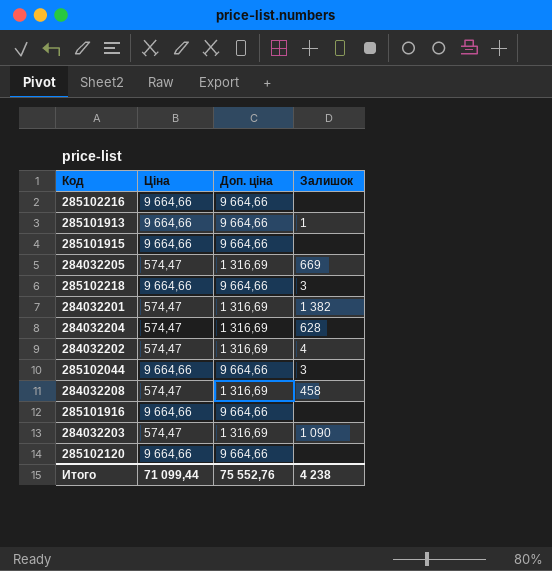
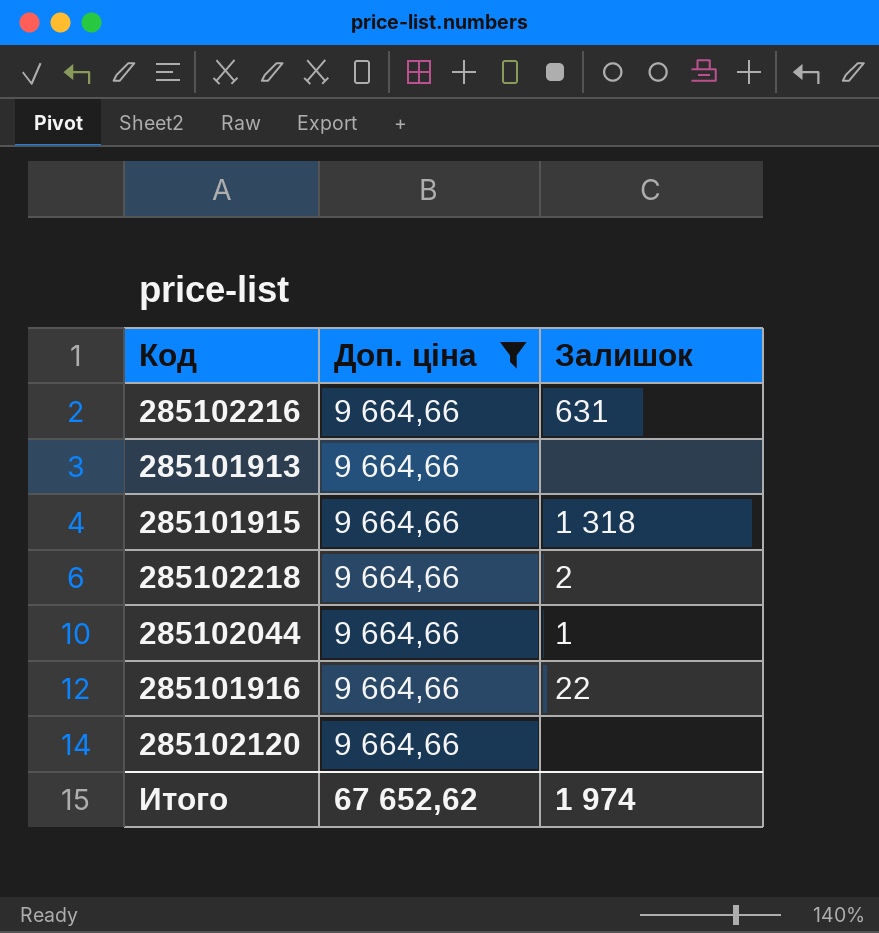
filter: none -> Доп. ціна = 9 664,66
column Ціна | position: 2 -> none
285102216 | Залишок: none -> 631
285101913 | Залишок: 1 -> none
285101915 | Залишок: none -> 1 318
285102218 | Залишок: 3 -> 2
285102044 | Залишок: 3 -> 1
285101916 | Залишок: none -> 22
Итого | Доп. ціна: 75 552,76 -> 67 652,62
Итого | Залишок: 4 238 -> 1 974

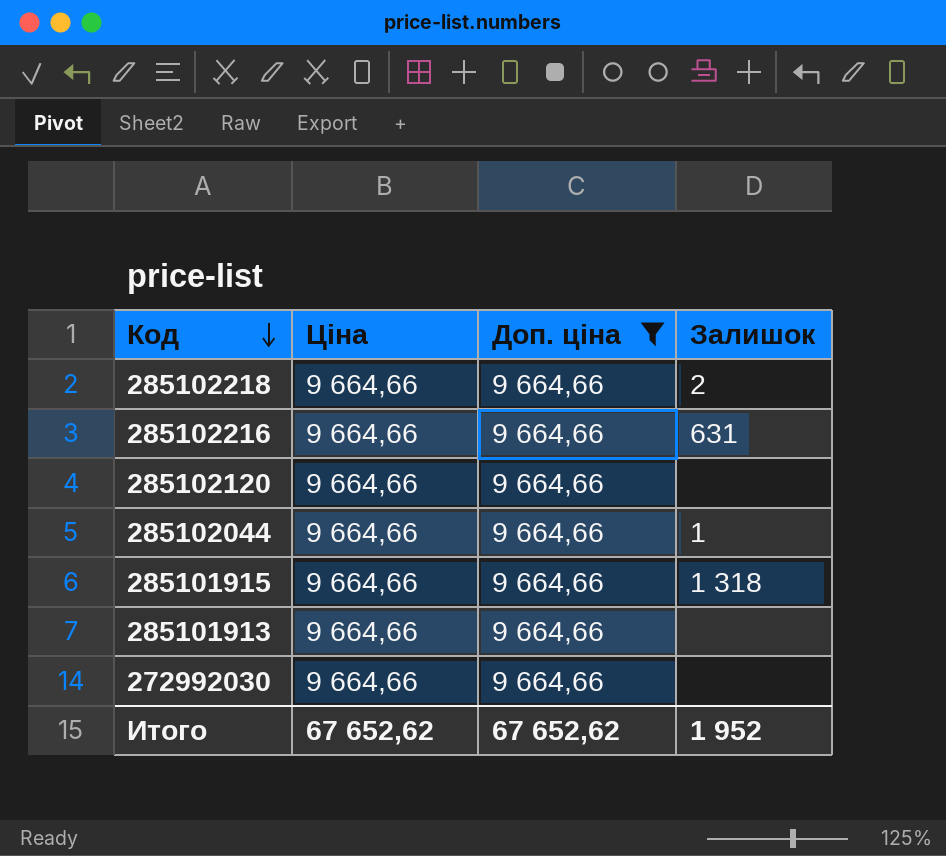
row order: none -> Код descending
column Ціна | position: none -> 2
row 285101916: 9 664,66 | 22 -> none
row 272992030: none -> 9 664,66 | 9 664,66 | none
Итого | Залишок: 1 974 -> 1 952

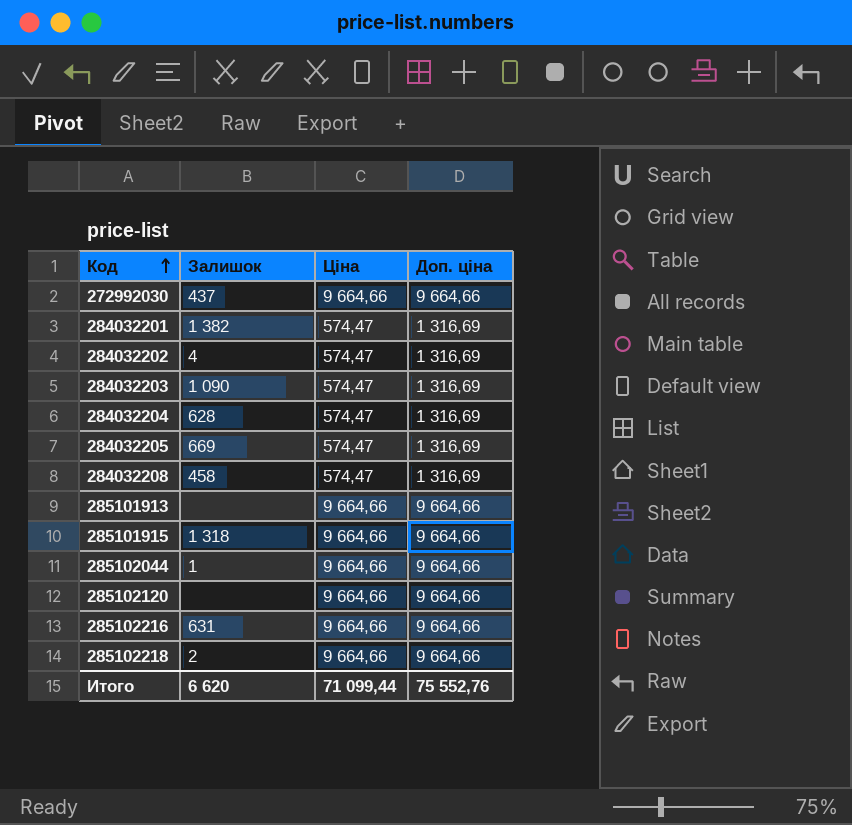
filter: Доп. ціна = 9 664,66 -> none
row order: Код descending -> Код ascending
column Залишок | position: 4 -> 2
272992030 | Залишок: none -> 437
Итого | Залишок: 1 952 -> 6 620
Итого | Ціна: 67 652,62 -> 71 099,44
Итого | Доп. ціна: 67 652,62 -> 75 552,76

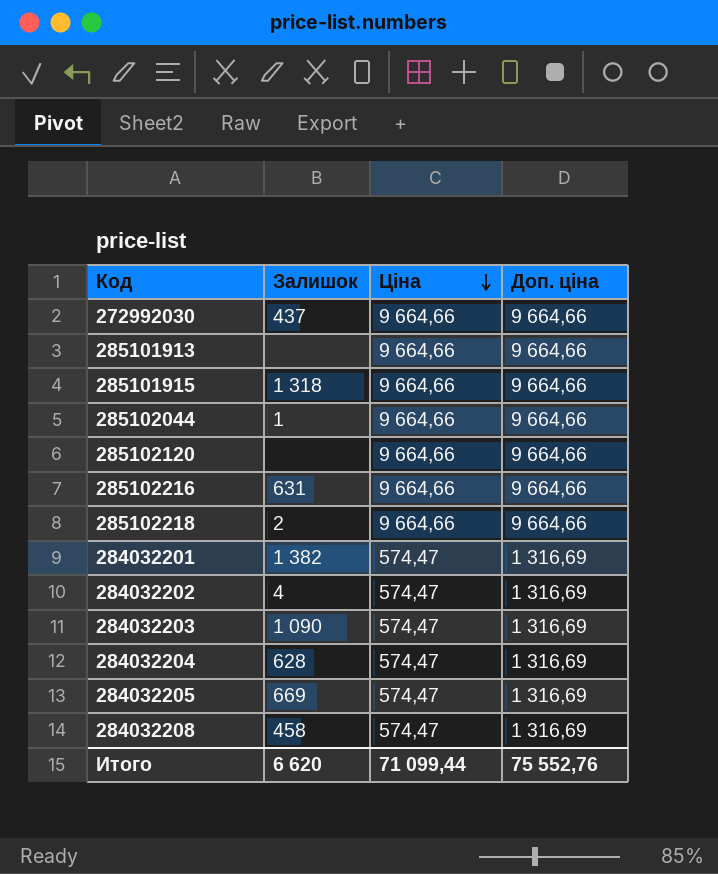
row order: Код ascending -> Ціна descending

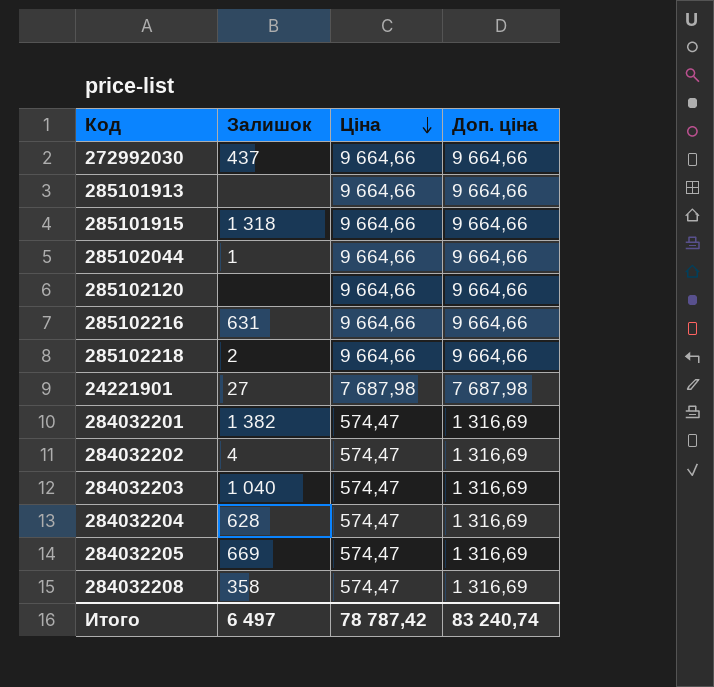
row 24221901: none -> 27 | 7 687,98 | 7 687,98
284032203 | Залишок: 1 090 -> 1 040
284032208 | Залишок: 458 -> 358
Итого | Залишок: 6 620 -> 6 497
Итого | Ціна: 71 099,44 -> 78 787,42
Итого | Доп. ціна: 75 552,76 -> 83 240,74

